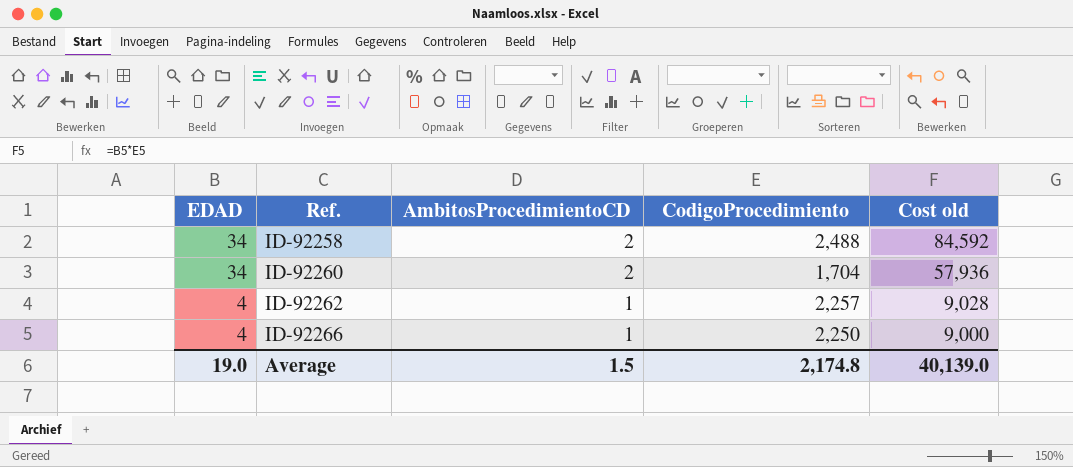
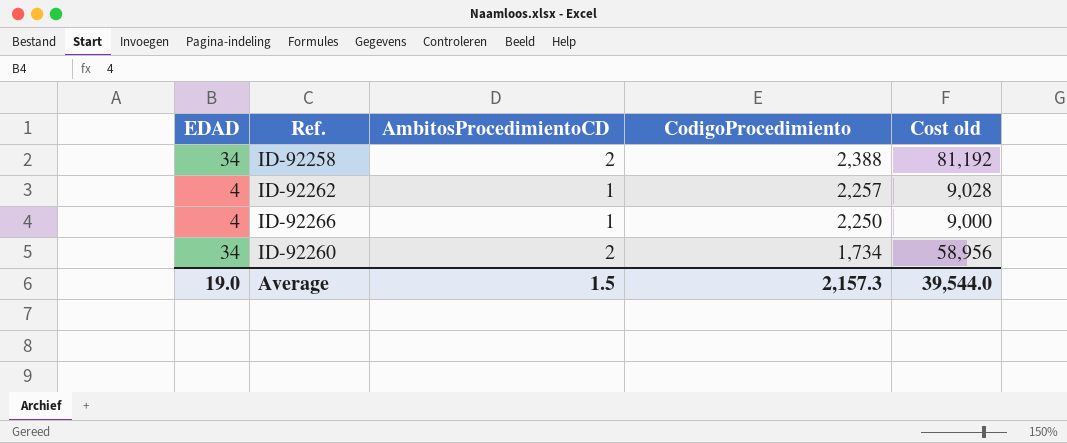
row order: EDAD descending -> CodigoProcedimiento descending
ID-92258 | CodigoProcedimiento: 2,488 -> 2,388
ID-92258 | Cost old: 84,592 -> 81,192
ID-92260 | CodigoProcedimiento: 1,704 -> 1,734
ID-92260 | Cost old: 57,936 -> 58,956
Average | CodigoProcedimiento: 2,174.8 -> 2,157.3
Average | Cost old: 40,139.0 -> 39,544.0

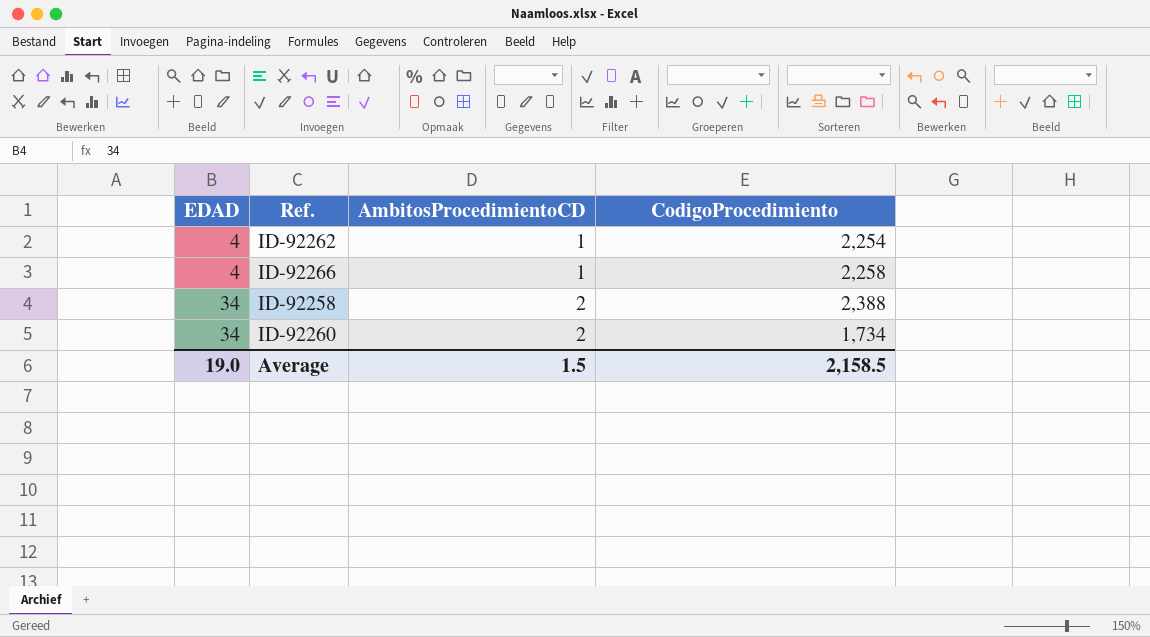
row order: CodigoProcedimiento descending -> EDAD ascending
column Cost old | formula: [EDAD] * [CodigoProcedimiento] -> none
ID-92262 | CodigoProcedimiento: 2,257 -> 2,254
ID-92266 | CodigoProcedimiento: 2,250 -> 2,258
Average | CodigoProcedimiento: 2,157.3 -> 2,158.5

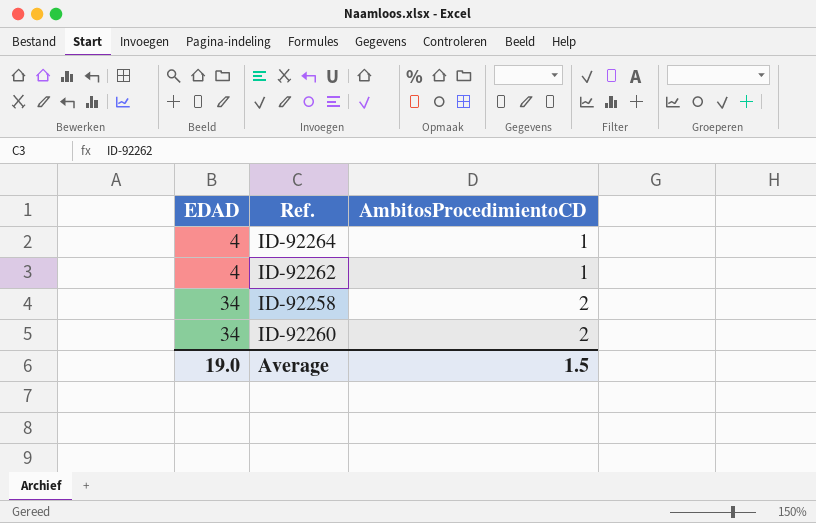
column CodigoProcedimiento | position: 4 -> none
row ID-92266: 4 | 1 | 2,258 -> none
row ID-92264: none -> 4 | 1

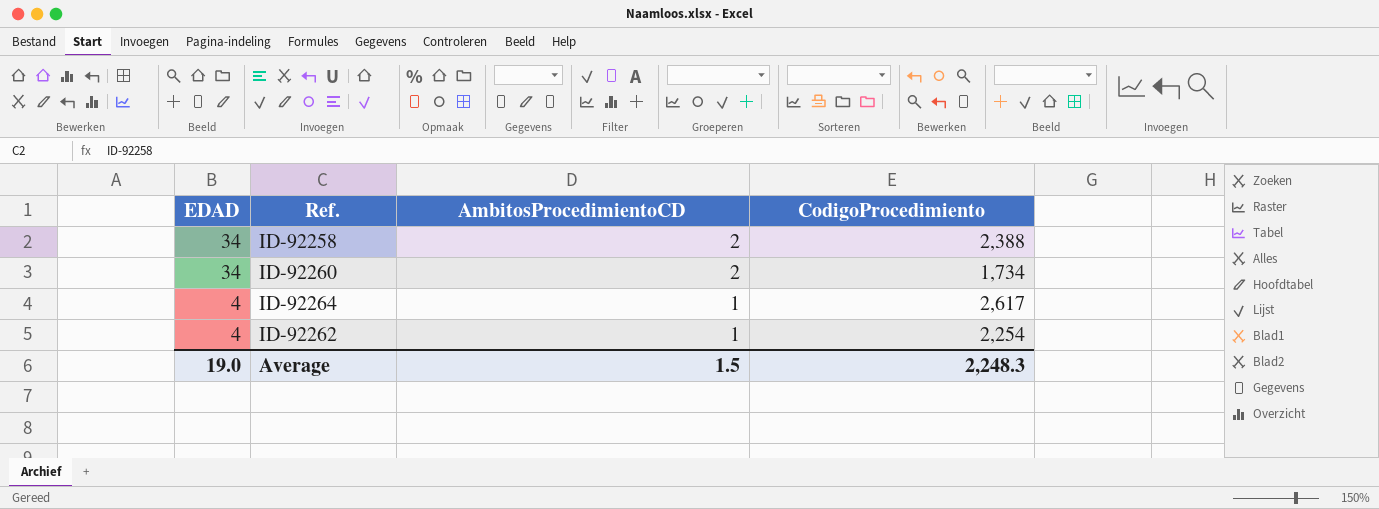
row order: EDAD ascending -> EDAD descending
column CodigoProcedimiento | position: none -> 4

